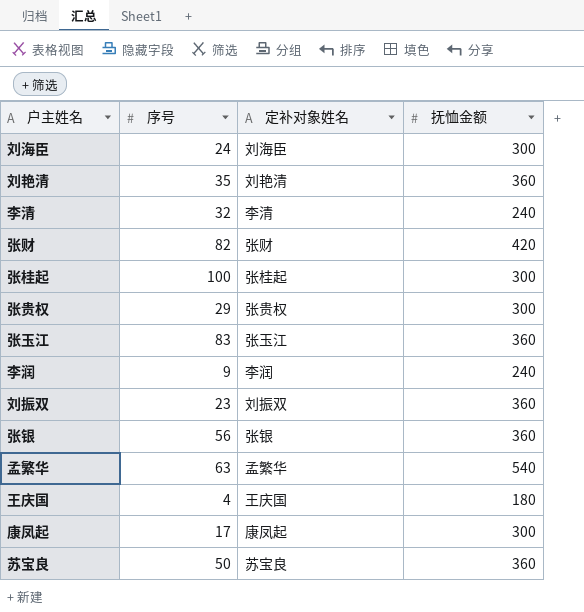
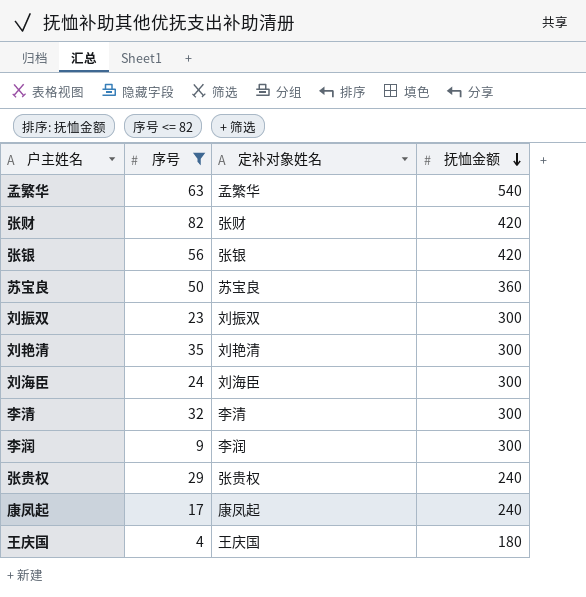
filter: none -> 序号 <= 82
row order: none -> 抚恤金额 descending
张银 | 抚恤金额: 360 -> 420
刘振双 | 抚恤金额: 360 -> 300
刘艳清 | 抚恤金额: 360 -> 300
李清 | 抚恤金额: 240 -> 300
李润 | 抚恤金额: 240 -> 300
张贵权 | 抚恤金额: 300 -> 240
康凤起 | 抚恤金额: 300 -> 240

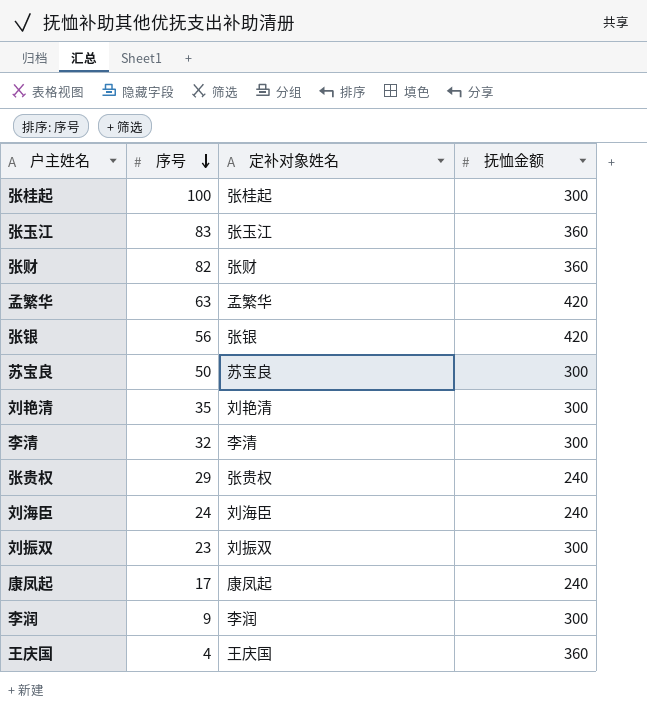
filter: 序号 <= 82 -> none
row order: 抚恤金额 descending -> 序号 descending
张财 | 抚恤金额: 420 -> 360
孟繁华 | 抚恤金额: 540 -> 420
苏宝良 | 抚恤金额: 360 -> 300
刘海臣 | 抚恤金额: 300 -> 240
王庆国 | 抚恤金额: 180 -> 360

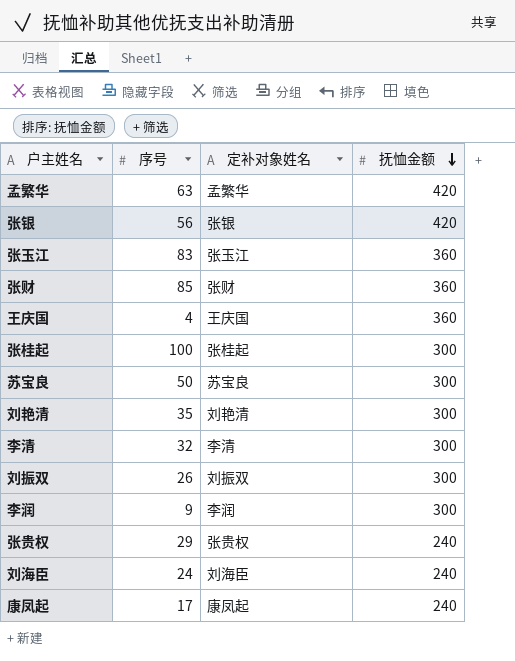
row order: 序号 descending -> 抚恤金额 descending
张财 | 序号: 82 -> 85
刘振双 | 序号: 23 -> 26

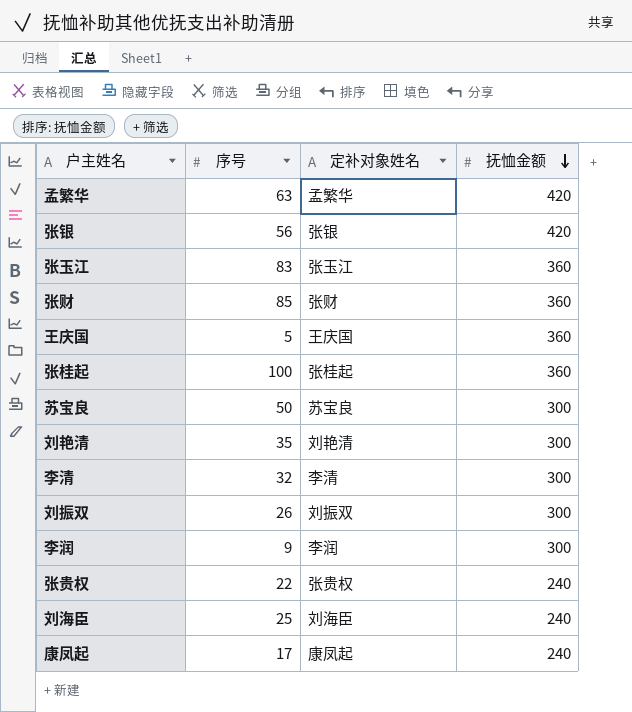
王庆国 | 序号: 4 -> 5
张桂起 | 抚恤金额: 300 -> 360
张贵权 | 序号: 29 -> 22
刘海臣 | 序号: 24 -> 25

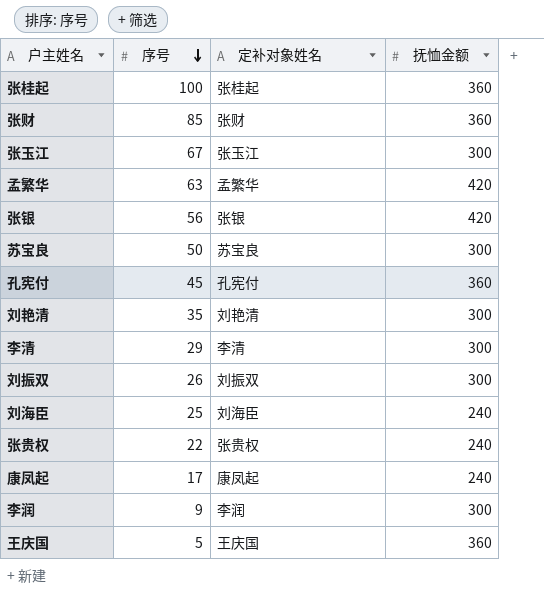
row order: 抚恤金额 descending -> 序号 descending
张玉江 | 序号: 83 -> 67
张玉江 | 抚恤金额: 360 -> 300
row 孔宪付: none -> 45 | 孔宪付 | 360
李清 | 序号: 32 -> 29

